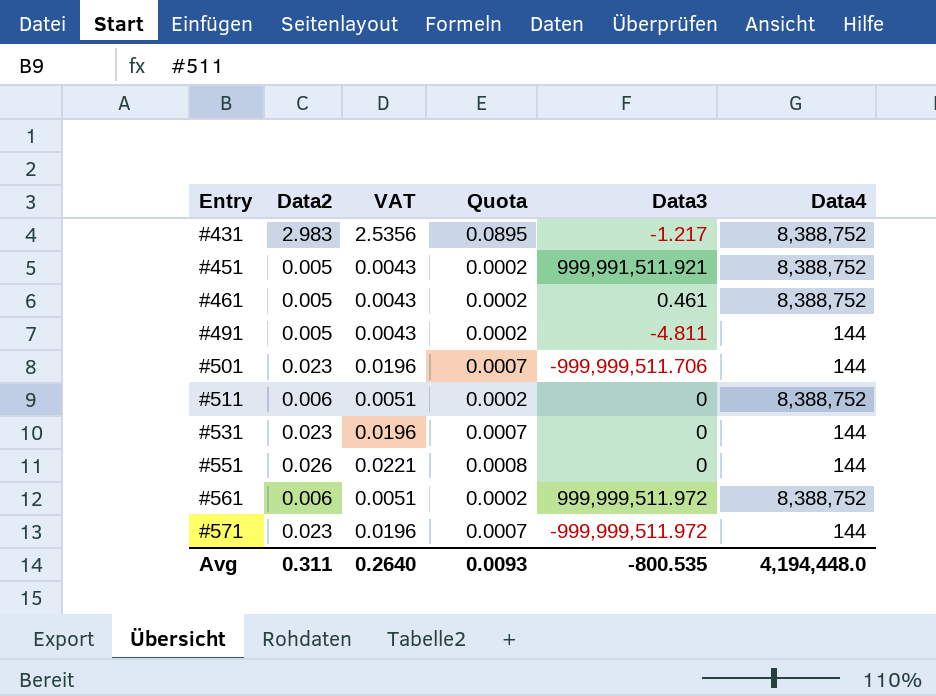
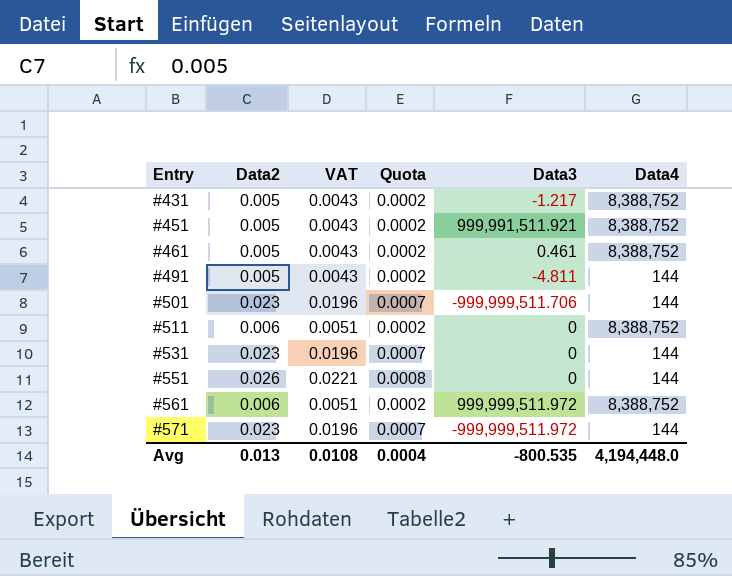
#431 | Data2: 2.983 -> 0.005
#431 | VAT: 2.5356 -> 0.0043
#431 | Quota: 0.0895 -> 0.0002
Avg | Data2: 0.311 -> 0.013
Avg | VAT: 0.2640 -> 0.0108
Avg | Quota: 0.0093 -> 0.0004

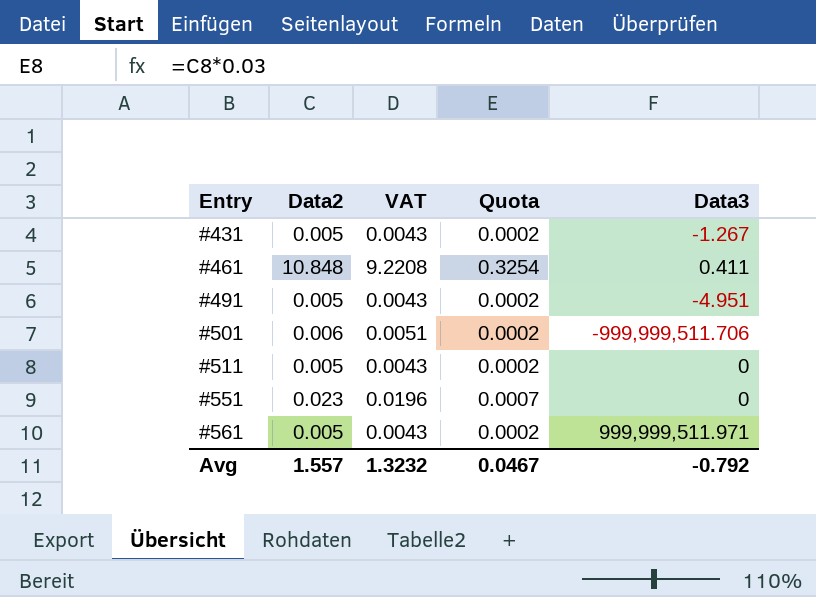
column Data4 | position: 6 -> none
row #451: 0.005 | 0.0043 | 0.0002 | 999,991,511.921 | 8,388,752 -> none
row #531: 0.023 | 0.0196 | 0.0007 | 0 | 144 -> none
row #571: 0.023 | 0.0196 | 0.0007 | -999,999,511.972 | 144 -> none
#431 | Data3: -1.217 -> -1.267
#461 | Data2: 0.005 -> 10.848
#461 | VAT: 0.0043 -> 9.2208
#461 | Quota: 0.0002 -> 0.3254
#461 | Data3: 0.461 -> 0.411
#491 | Data3: -4.811 -> -4.951
#501 | Data2: 0.023 -> 0.006
#501 | VAT: 0.0196 -> 0.0051
#501 | Quota: 0.0007 -> 0.0002
#511 | Data2: 0.006 -> 0.005
#511 | VAT: 0.0051 -> 0.0043
#551 | Data2: 0.026 -> 0.023
#551 | VAT: 0.0221 -> 0.0196
#551 | Quota: 0.0008 -> 0.0007
#561 | Data2: 0.006 -> 0.005
#561 | VAT: 0.0051 -> 0.0043
#561 | Data3: 999,999,511.972 -> 999,999,511.971
Avg | Data2: 0.013 -> 1.557
Avg | VAT: 0.0108 -> 1.3232
Avg | Quota: 0.0004 -> 0.0467
Avg | Data3: -800.535 -> -0.792

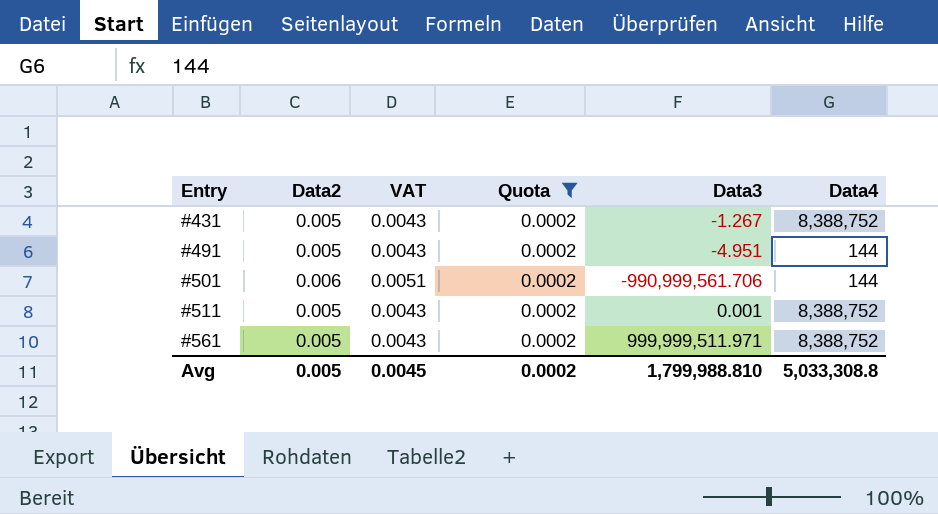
filter: none -> Quota = 0.0002
column Data4 | position: none -> 6
#501 | Data3: -999,999,511.706 -> -990,999,561.706
#511 | Data3: 0 -> 0.001
Avg | Data2: 1.557 -> 0.005
Avg | VAT: 1.3232 -> 0.0045
Avg | Quota: 0.0467 -> 0.0002
Avg | Data3: -0.792 -> 1,799,988.810

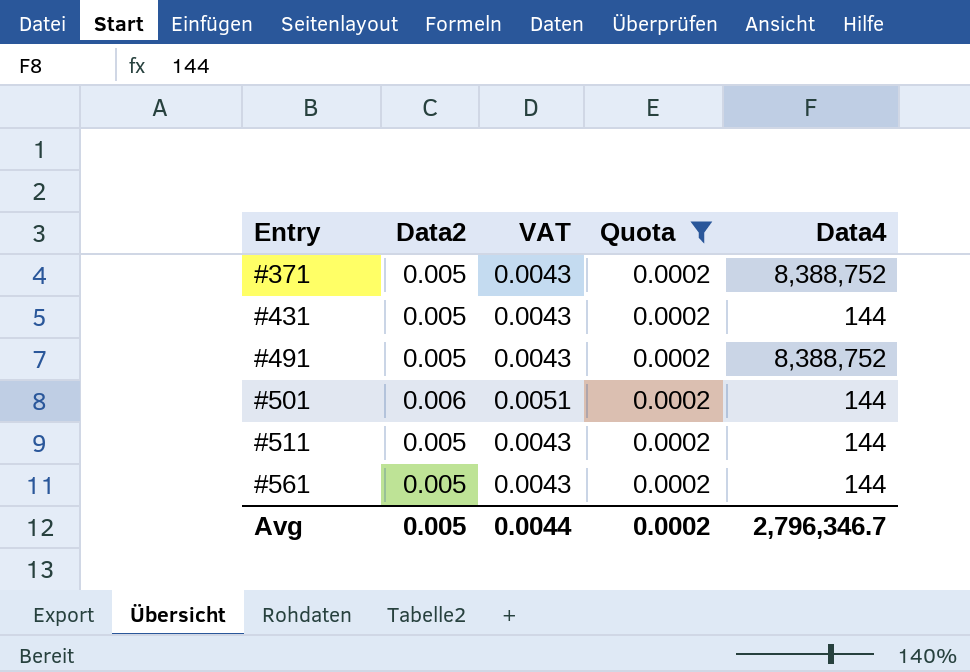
column Data3 | position: 5 -> none
row #371: none -> 0.005 | 0.0043 | 0.0002 | 8,388,752
#431 | Data4: 8,388,752 -> 144
#491 | Data4: 144 -> 8,388,752
#511 | Data4: 8,388,752 -> 144
#561 | Data4: 8,388,752 -> 144
Avg | VAT: 0.0045 -> 0.0044
Avg | Data4: 5,033,308.8 -> 2,796,346.7

